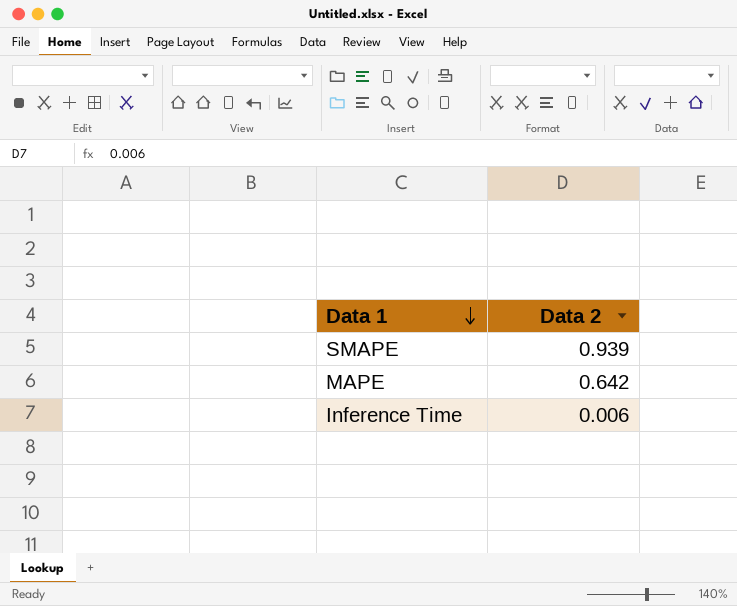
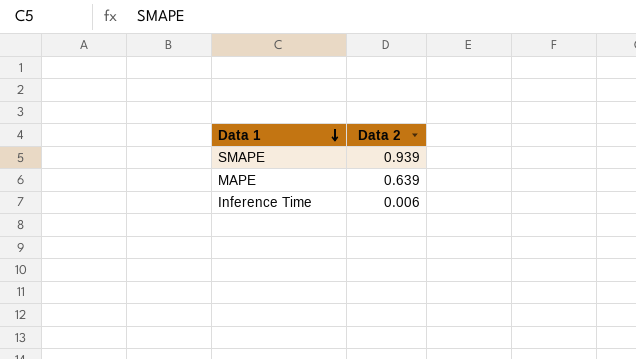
MAPE | Data 2: 0.642 -> 0.639

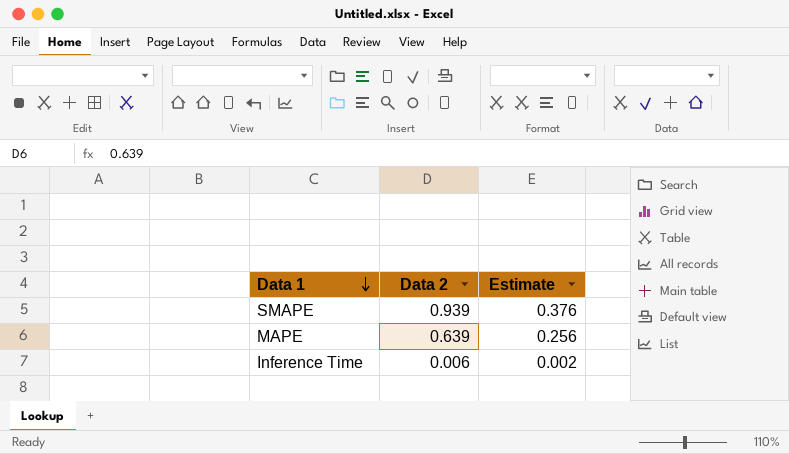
column Estimate | formula: none -> [Data 2] * 0.4

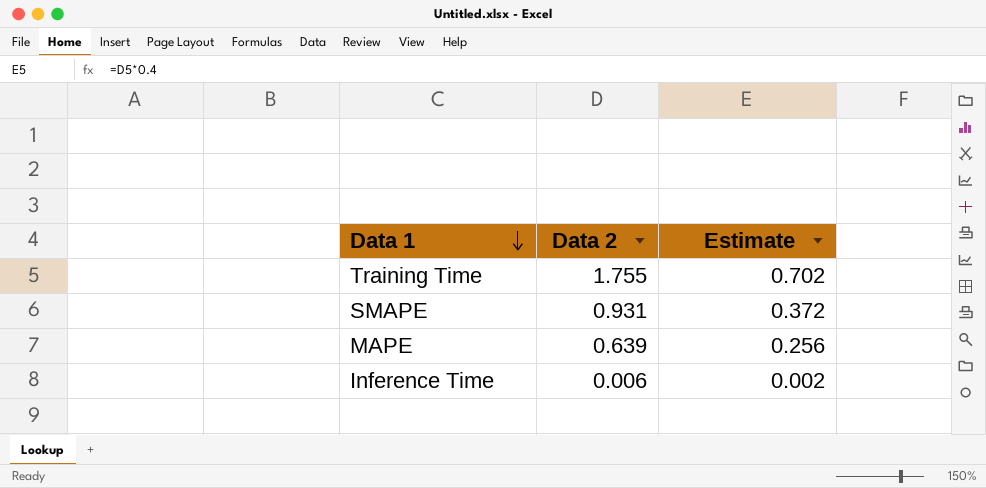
row Training Time: none -> 1.755 | 0.702
SMAPE | Data 2: 0.939 -> 0.931
SMAPE | Estimate: 0.376 -> 0.372

